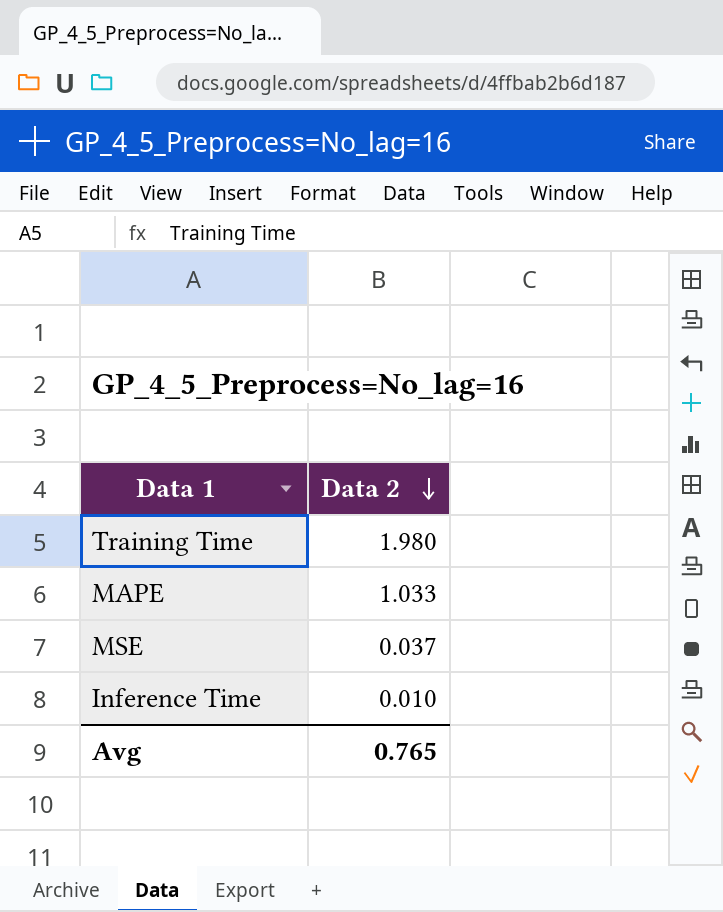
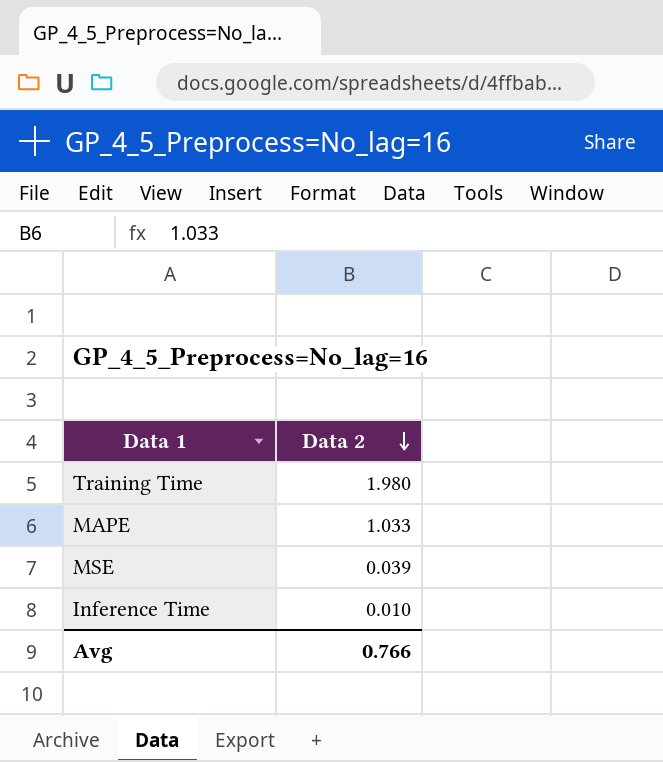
MSE | Data 2: 0.037 -> 0.039
Avg | Data 2: 0.765 -> 0.766

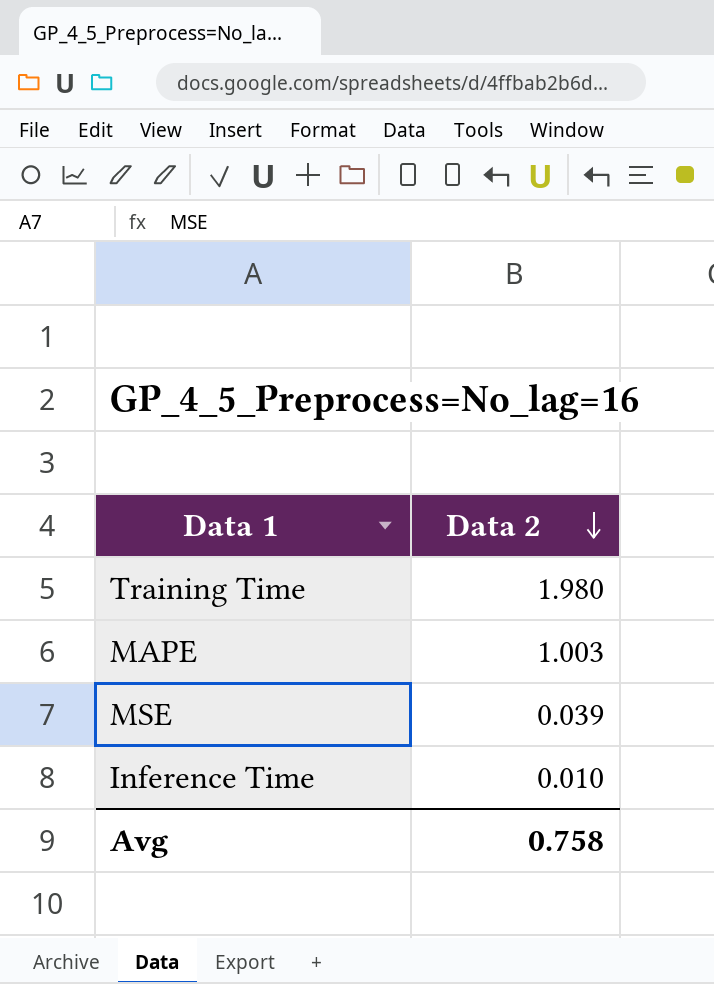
MAPE | Data 2: 1.033 -> 1.003
Avg | Data 2: 0.766 -> 0.758

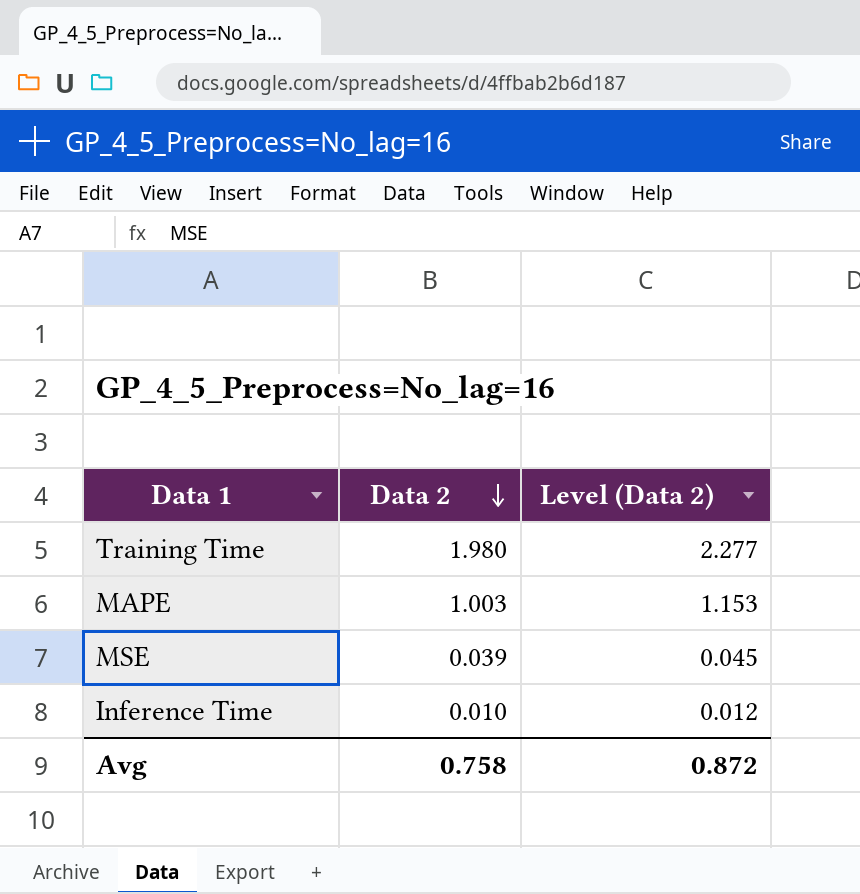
column Level (Data 2) | formula: none -> [Data 2] * 1.15

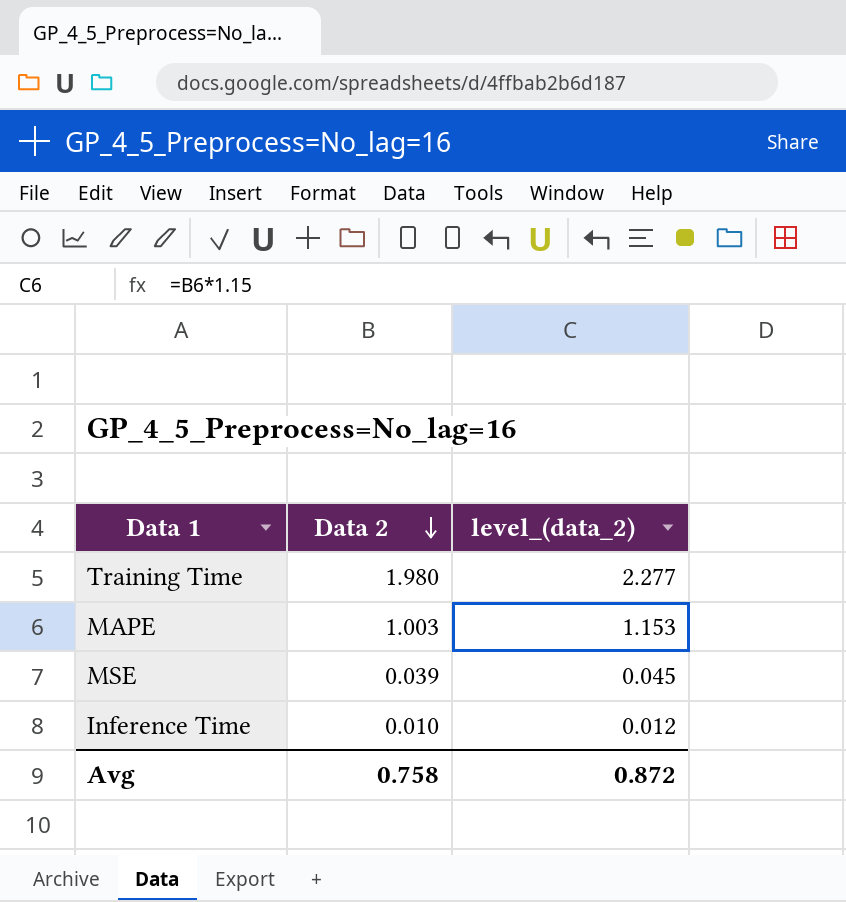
column name: Level (Data 2) -> level_(data_2)

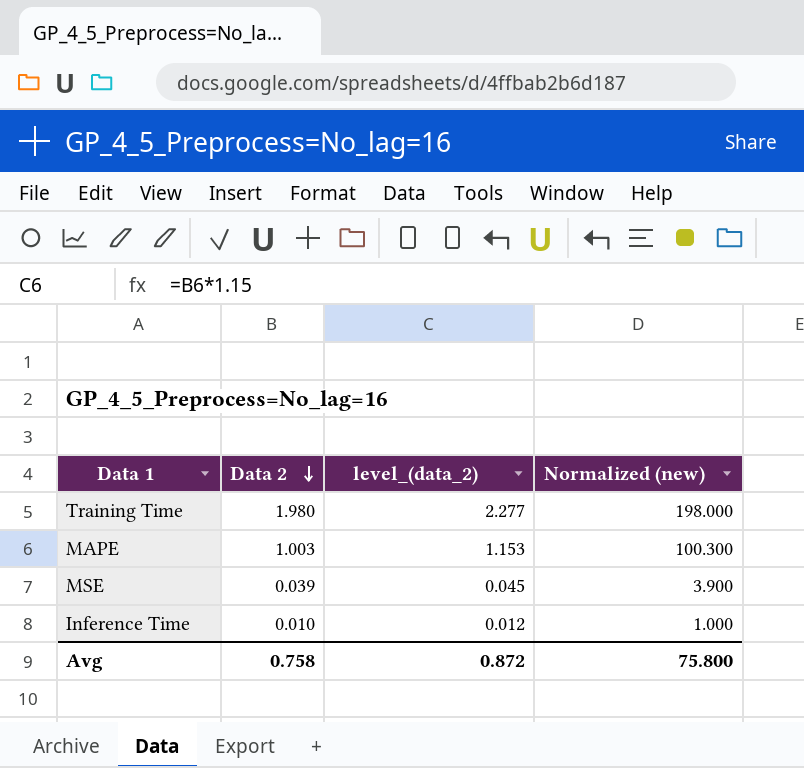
column Normalized (new) | formula: none -> [Data 2] * 100

